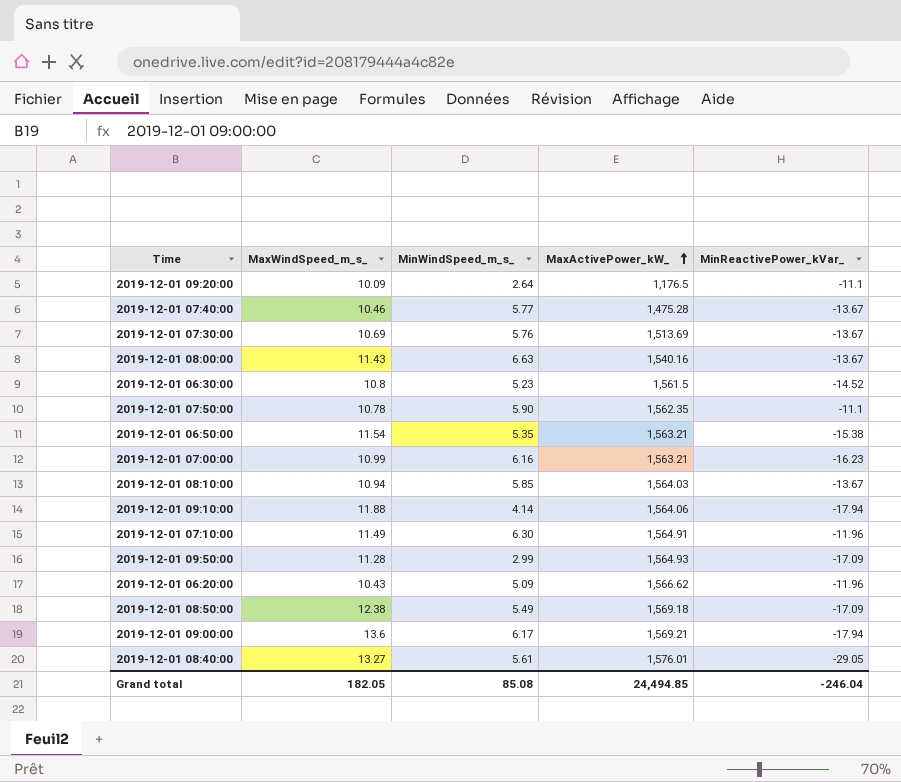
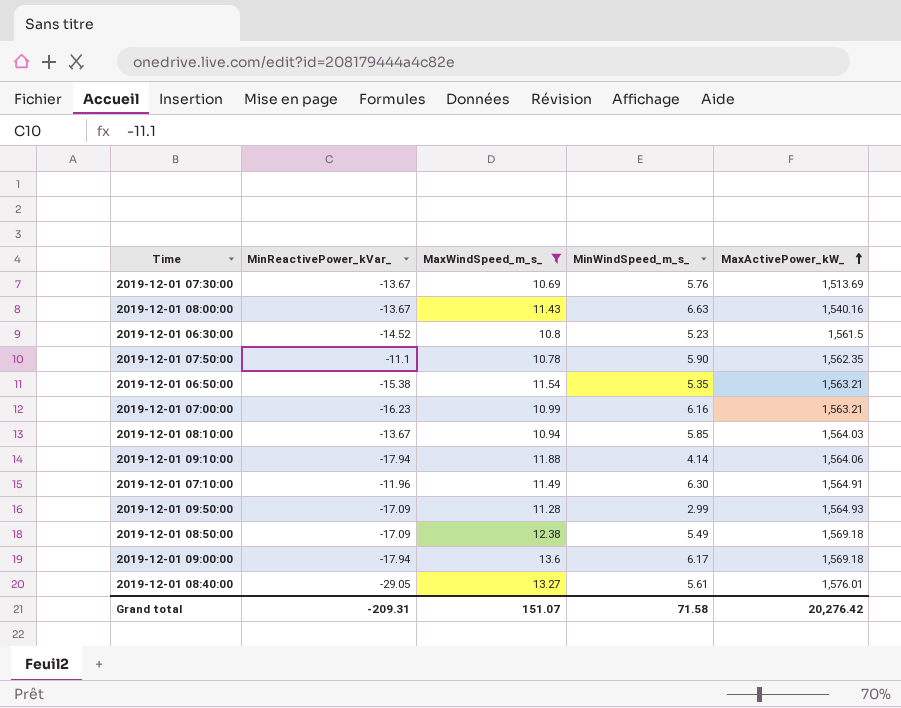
filter: none -> MaxWindSpeed_m_s_ >= 10.69
column MinReactivePower_kVar_ | position: 5 -> 2
2019-12-01 09:00:00 | MaxActivePower_kW_: 1,569.21 -> 1,569.18
Grand total | MinReactivePower_kVar_: -246.04 -> -209.31
Grand total | MaxWindSpeed_m_s_: 182.05 -> 151.07
Grand total | MinWindSpeed_m_s_: 85.08 -> 71.58
Grand total | MaxActivePower_kW_: 24,494.85 -> 20,276.42

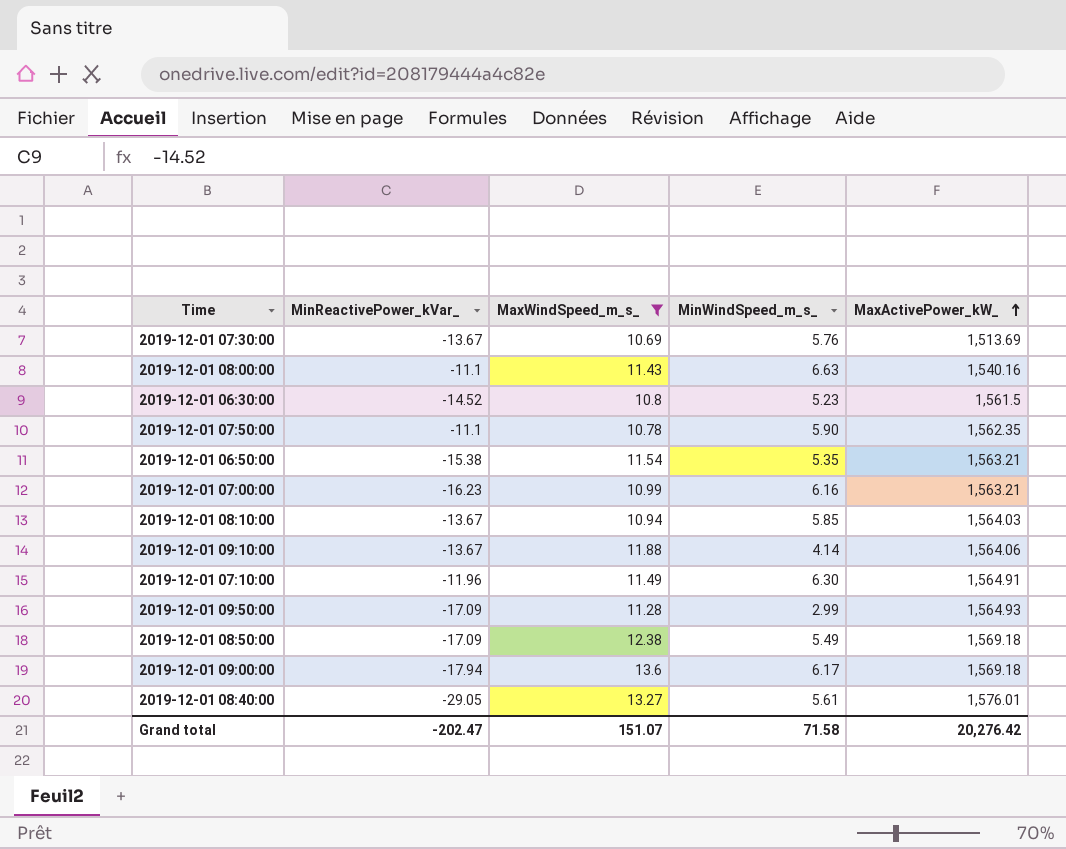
2019-12-01 08:00:00 | MinReactivePower_kVar_: -13.67 -> -11.1
2019-12-01 09:10:00 | MinReactivePower_kVar_: -17.94 -> -13.67
Grand total | MinReactivePower_kVar_: -209.31 -> -202.47

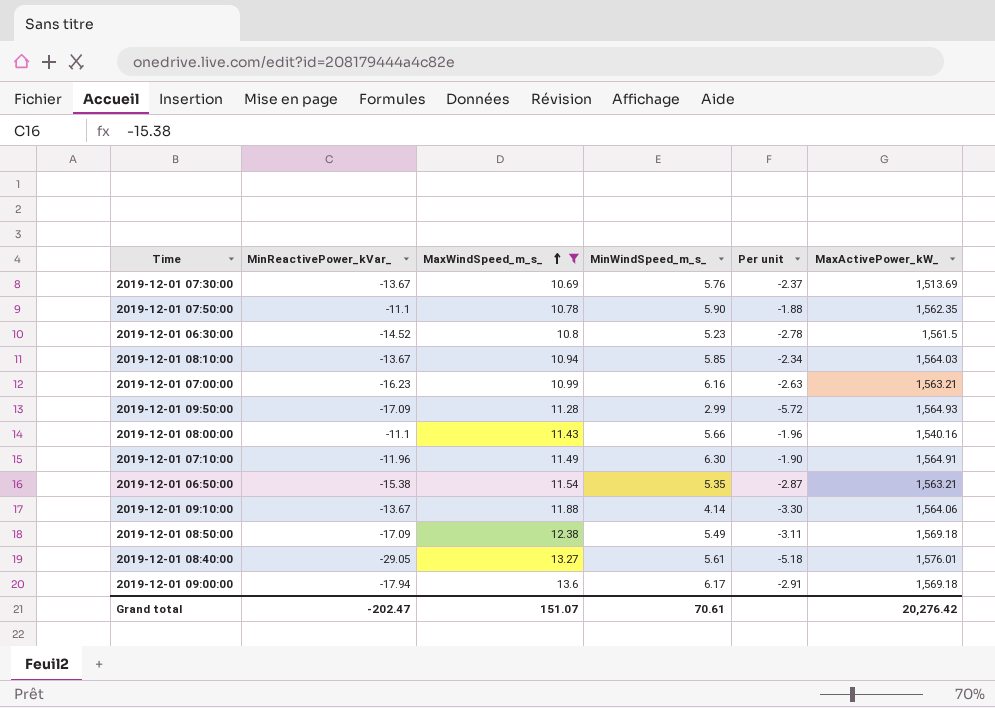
row order: MaxActivePower_kW_ ascending -> MaxWindSpeed_m_s_ ascending
column Per unit | formula: none -> [MinReactivePower_kVar_] / [MinWindSpeed_m_s_]
2019-12-01 08:00:00 | MinWindSpeed_m_s_: 6.63 -> 5.66
Grand total | MinWindSpeed_m_s_: 71.58 -> 70.61

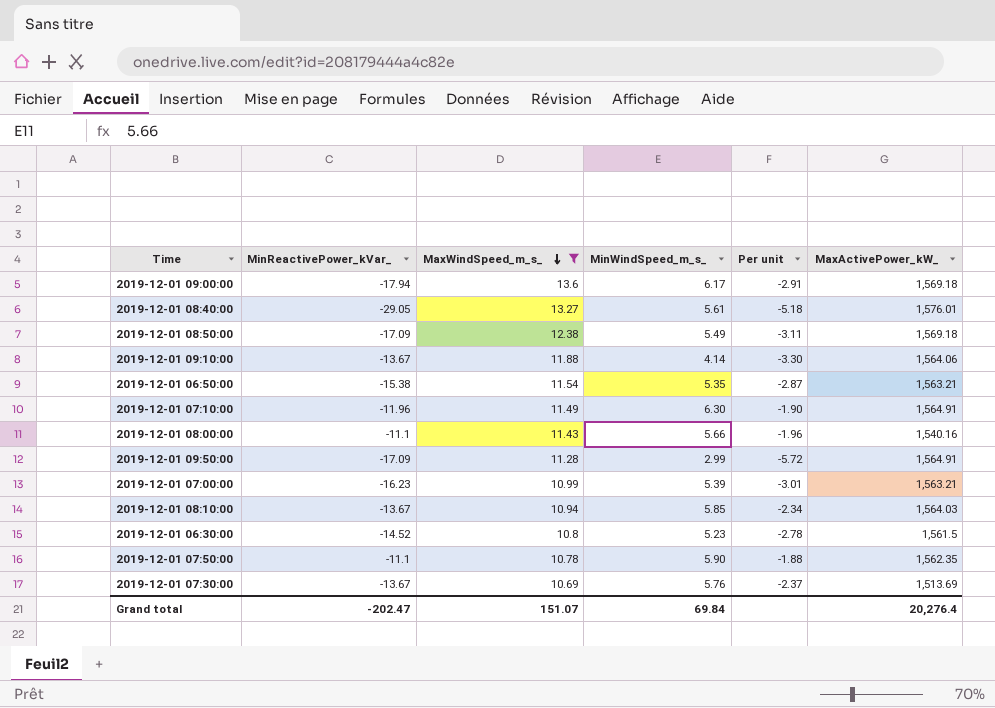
row order: MaxWindSpeed_m_s_ ascending -> MaxWindSpeed_m_s_ descending
2019-12-01 09:50:00 | MaxActivePower_kW_: 1,564.93 -> 1,564.91
2019-12-01 07:00:00 | MinWindSpeed_m_s_: 6.16 -> 5.39
2019-12-01 07:00:00 | Per unit: -2.63 -> -3.01
Grand total | MinWindSpeed_m_s_: 70.61 -> 69.84
Grand total | MaxActivePower_kW_: 20,276.42 -> 20,276.4

